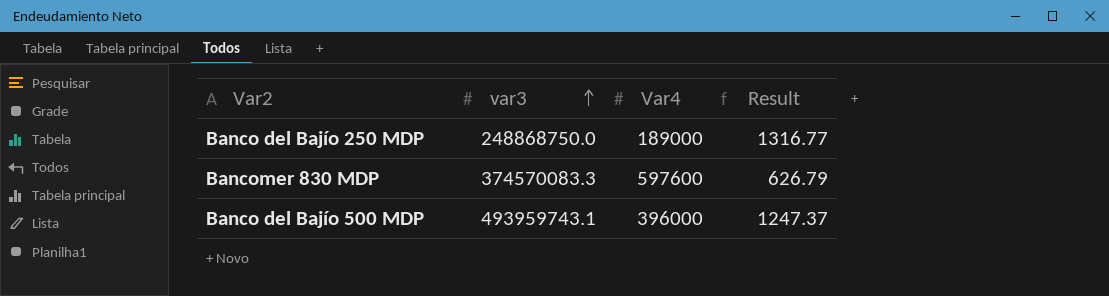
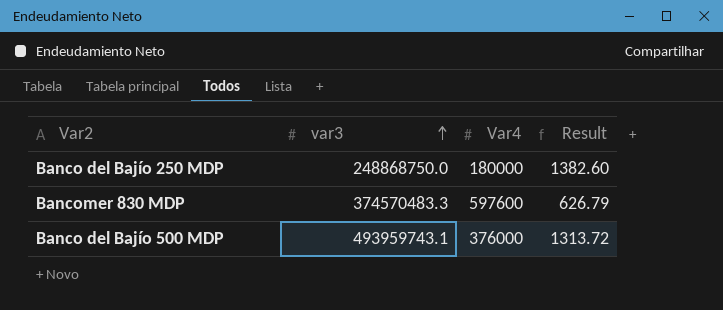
Banco del Bajío 250 MDP | Var4: 189000 -> 180000
Banco del Bajío 250 MDP | Result: 1316.77 -> 1382.60
Bancomer 830 MDP | var3: 374570083.3 -> 374570483.3
Banco del Bajío 500 MDP | Var4: 396000 -> 376000
Banco del Bajío 500 MDP | Result: 1247.37 -> 1313.72

